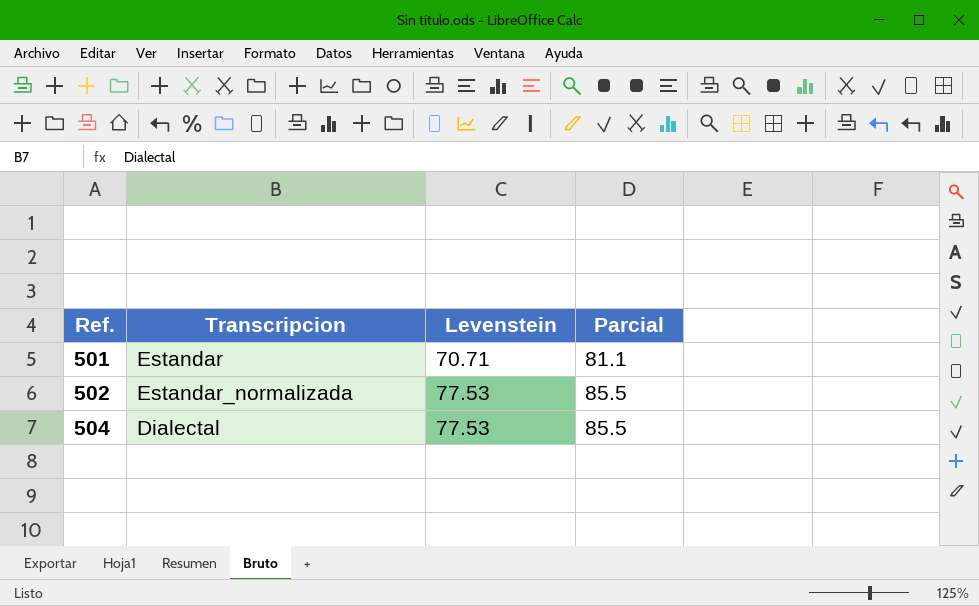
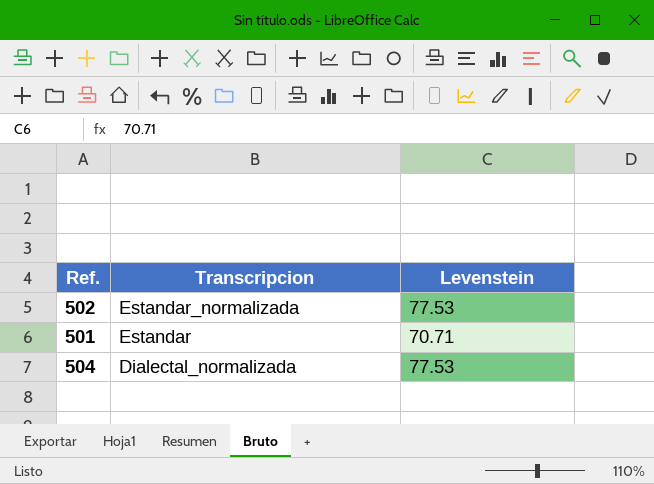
row order: Ref. ascending -> Transcripcion descending
column Parcial | position: 4 -> none
504 | Transcripcion: Dialectal -> Dialectal_normalizada

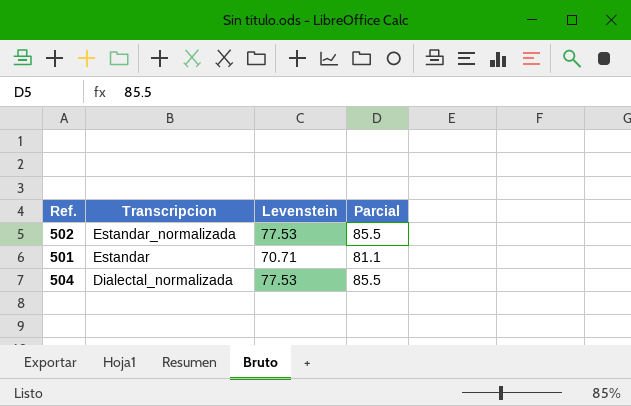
column Parcial | position: none -> 4

